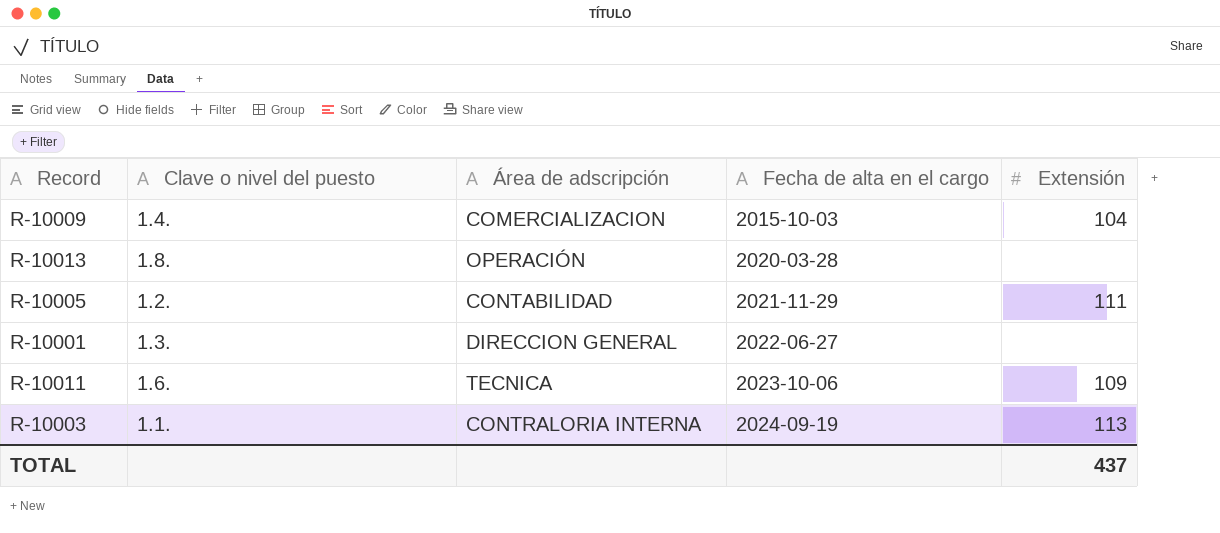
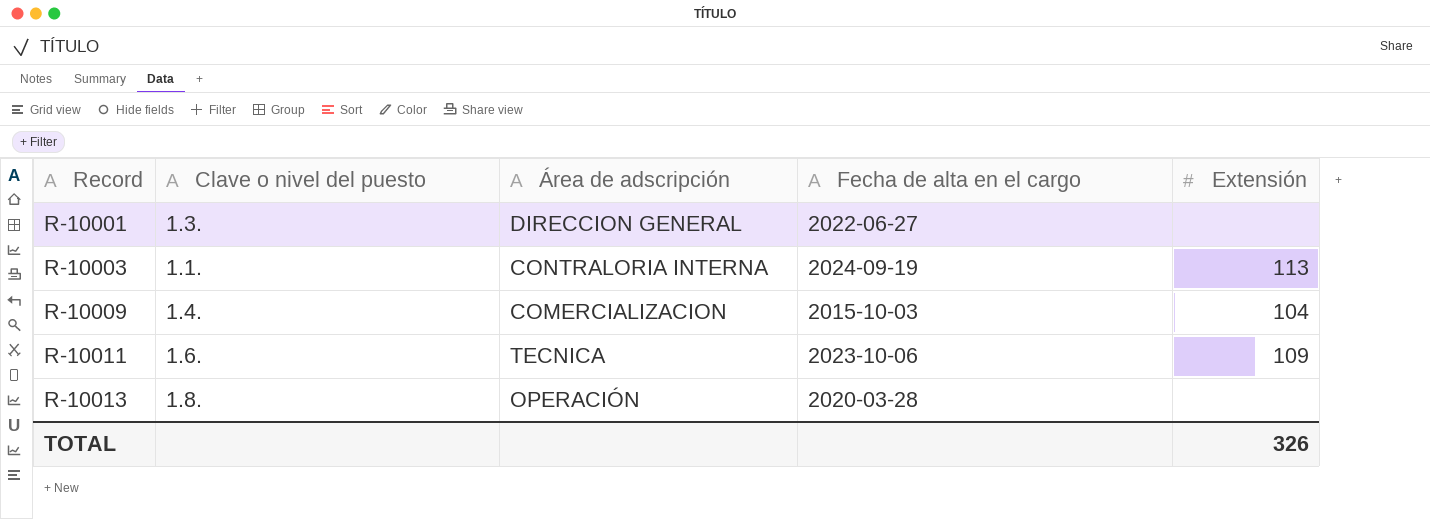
row order: Fecha de alta en el cargo ascending -> Record ascending
row R-10005: 1.2. | CONTABILIDAD | 2021-11-29 | 111 -> none
TOTAL | Extensión: 437 -> 326

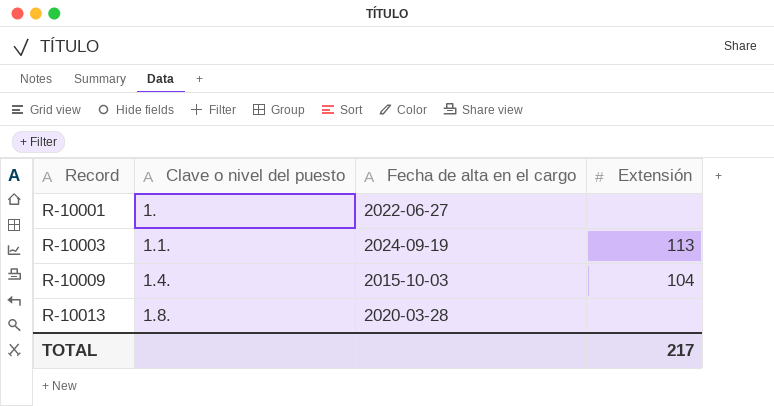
column Área de adscripción | position: 3 -> none
row R-10011: 1.6. | TECNICA | 2023-10-06 | 109 -> none
R-10001 | Clave o nivel del puesto: 1.3. -> 1.
TOTAL | Extensión: 326 -> 217

